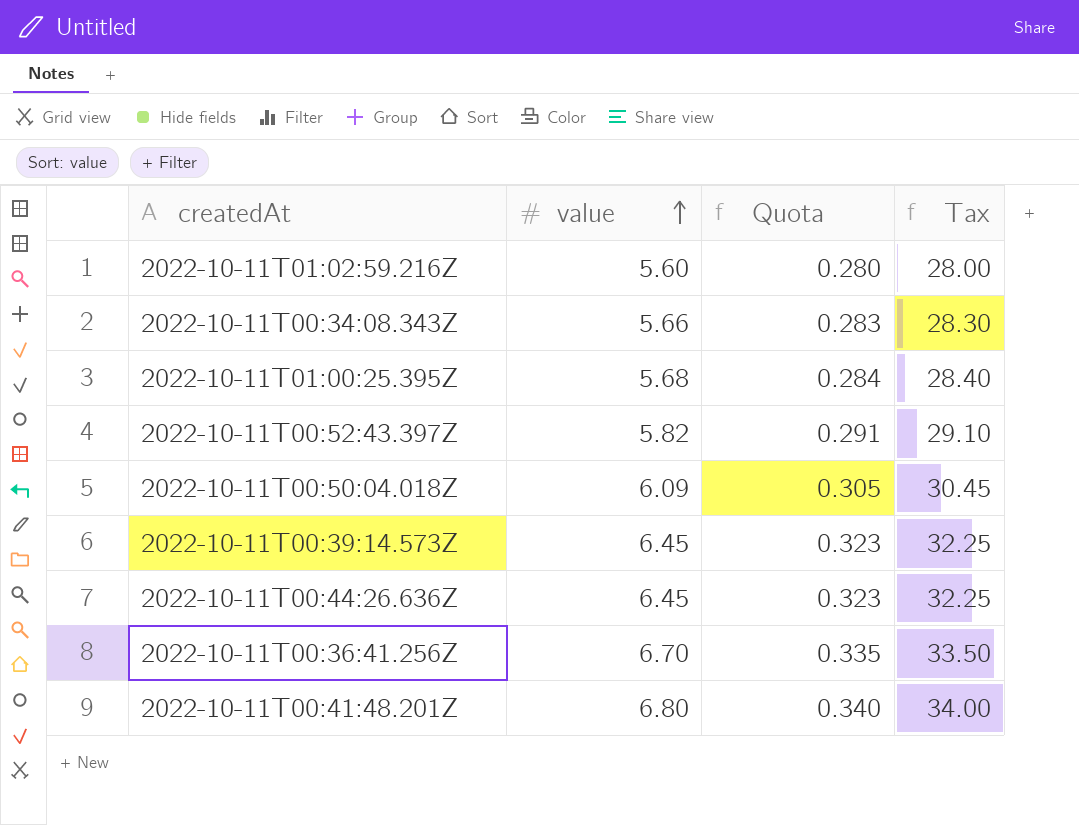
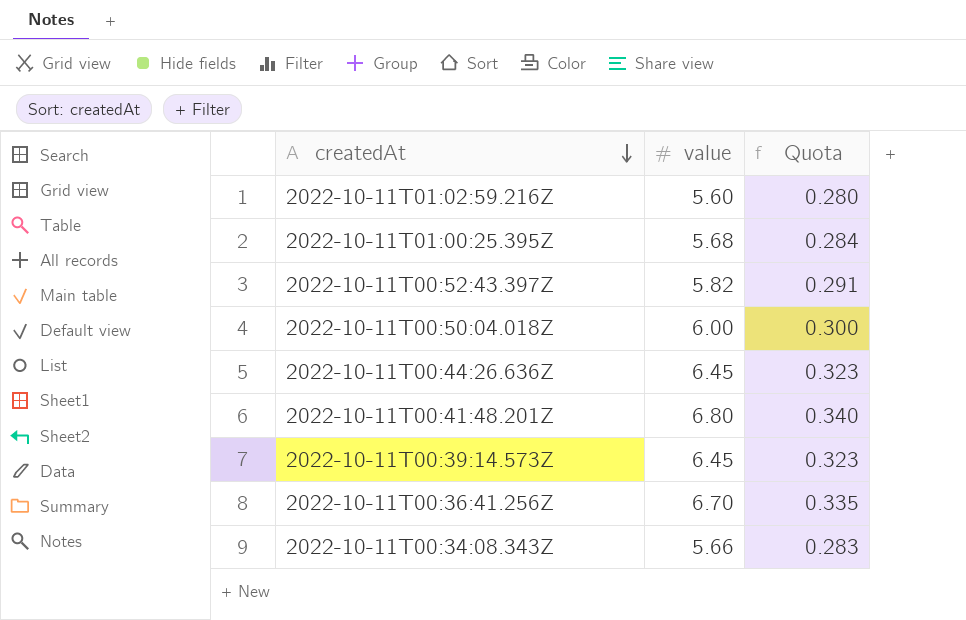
row order: value ascending -> createdAt descending
column Tax | formula: [value] * 5 -> none
2022-10-11T00:50:04.018Z | value: 6.09 -> 6.00
2022-10-11T00:50:04.018Z | Quota: 0.305 -> 0.300

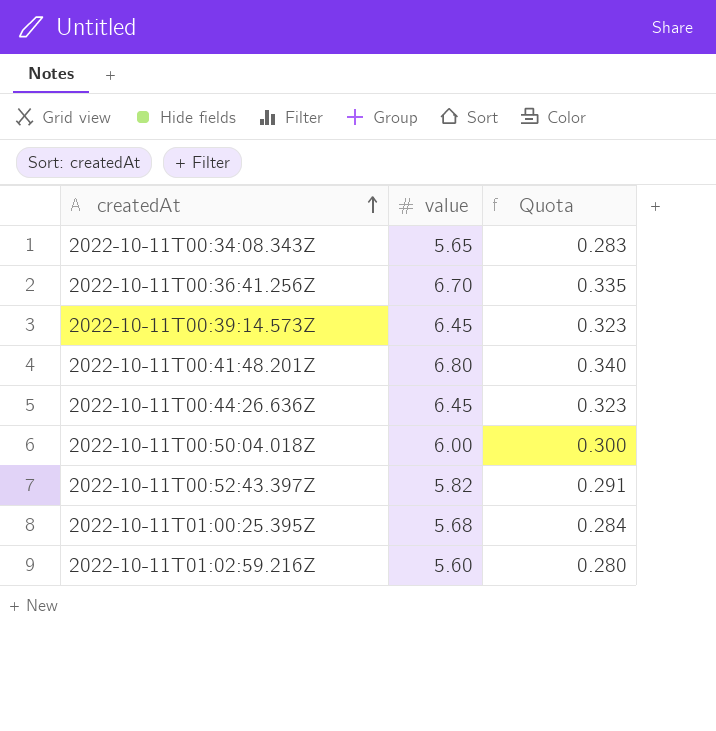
row order: createdAt descending -> createdAt ascending
2022-10-11T00:34:08.343Z | value: 5.66 -> 5.65

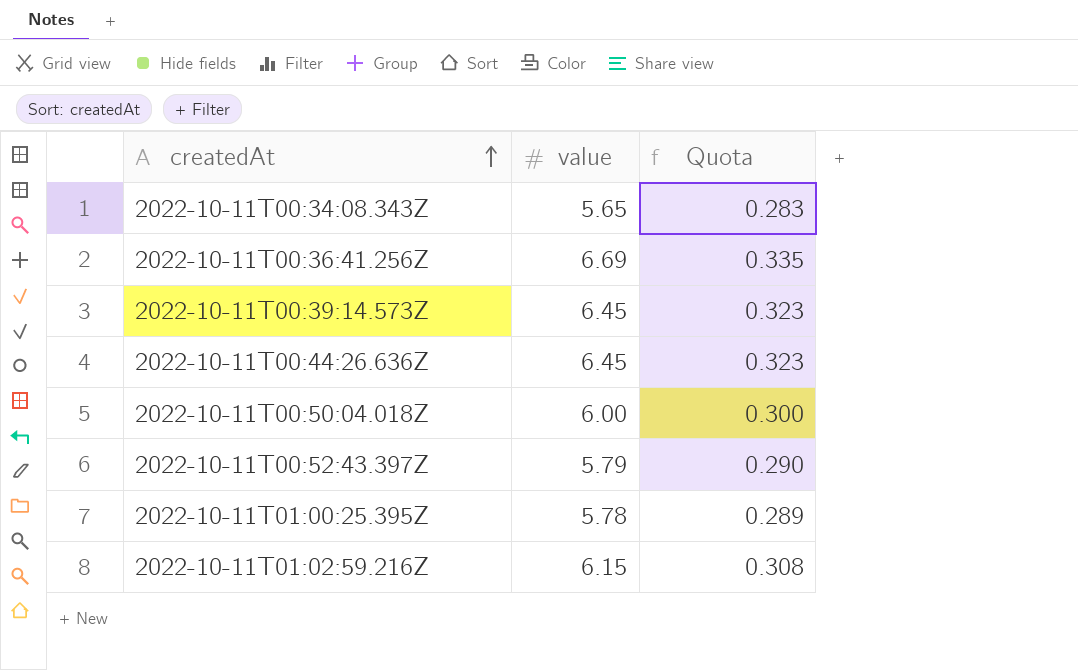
row 2022-10-11T00:41:48.201Z: 6.80 | 0.340 -> none
2022-10-11T00:36:41.256Z | value: 6.70 -> 6.69
2022-10-11T00:52:43.397Z | value: 5.82 -> 5.79
2022-10-11T00:52:43.397Z | Quota: 0.291 -> 0.290
2022-10-11T01:00:25.395Z | value: 5.68 -> 5.78
2022-10-11T01:00:25.395Z | Quota: 0.284 -> 0.289
2022-10-11T01:02:59.216Z | value: 5.60 -> 6.15
2022-10-11T01:02:59.216Z | Quota: 0.280 -> 0.308

